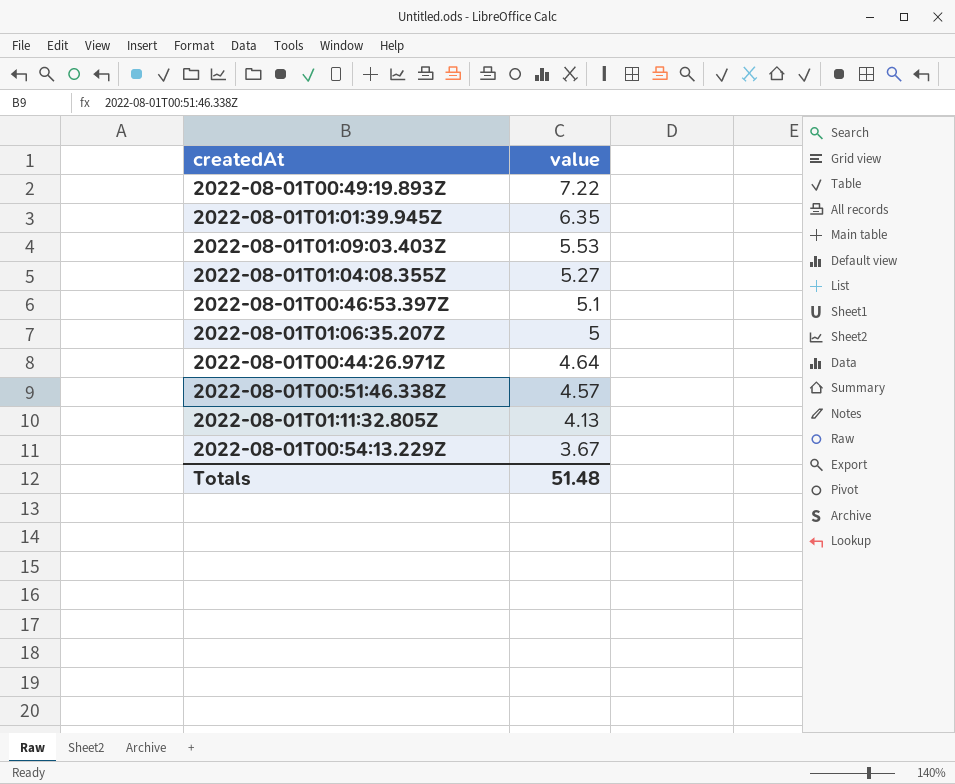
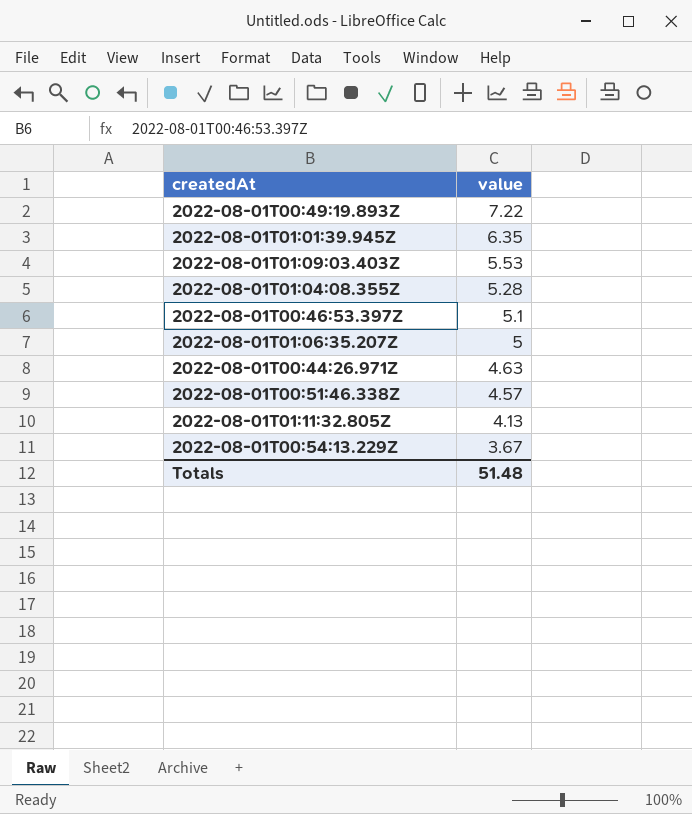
2022-08-01T01:04:08.355Z | value: 5.27 -> 5.28
2022-08-01T00:44:26.971Z | value: 4.64 -> 4.63

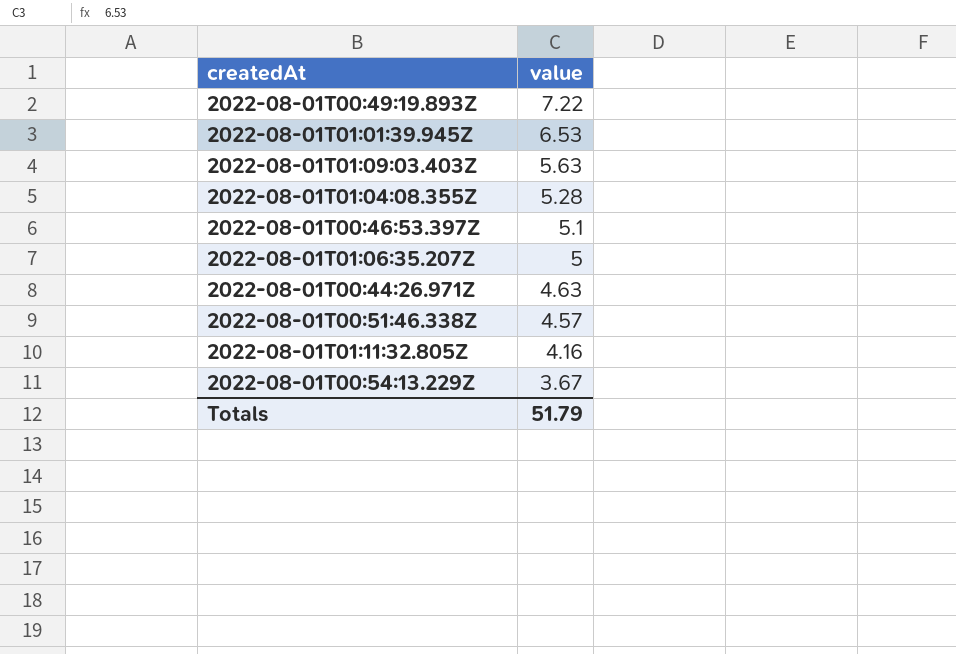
2022-08-01T01:01:39.945Z | value: 6.35 -> 6.53
2022-08-01T01:09:03.403Z | value: 5.53 -> 5.63
2022-08-01T01:11:32.805Z | value: 4.13 -> 4.16
Totals | value: 51.48 -> 51.79

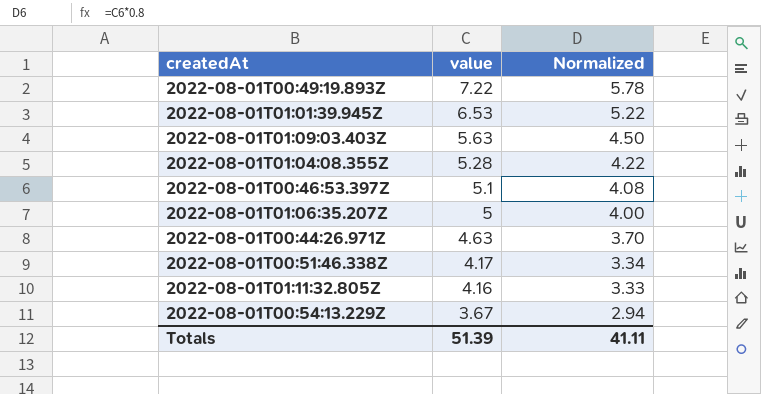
column Normalized | formula: none -> [value] * 0.8
2022-08-01T00:51:46.338Z | value: 4.57 -> 4.17
Totals | value: 51.79 -> 51.39

